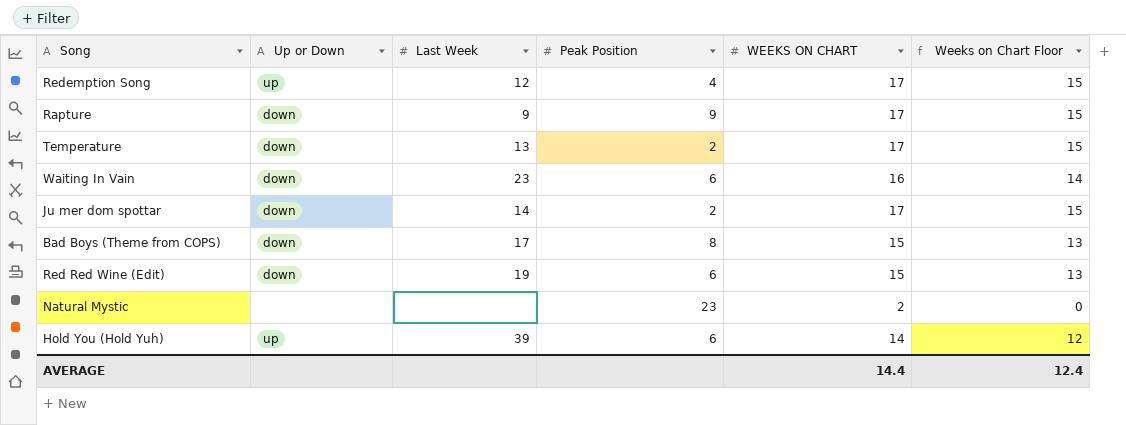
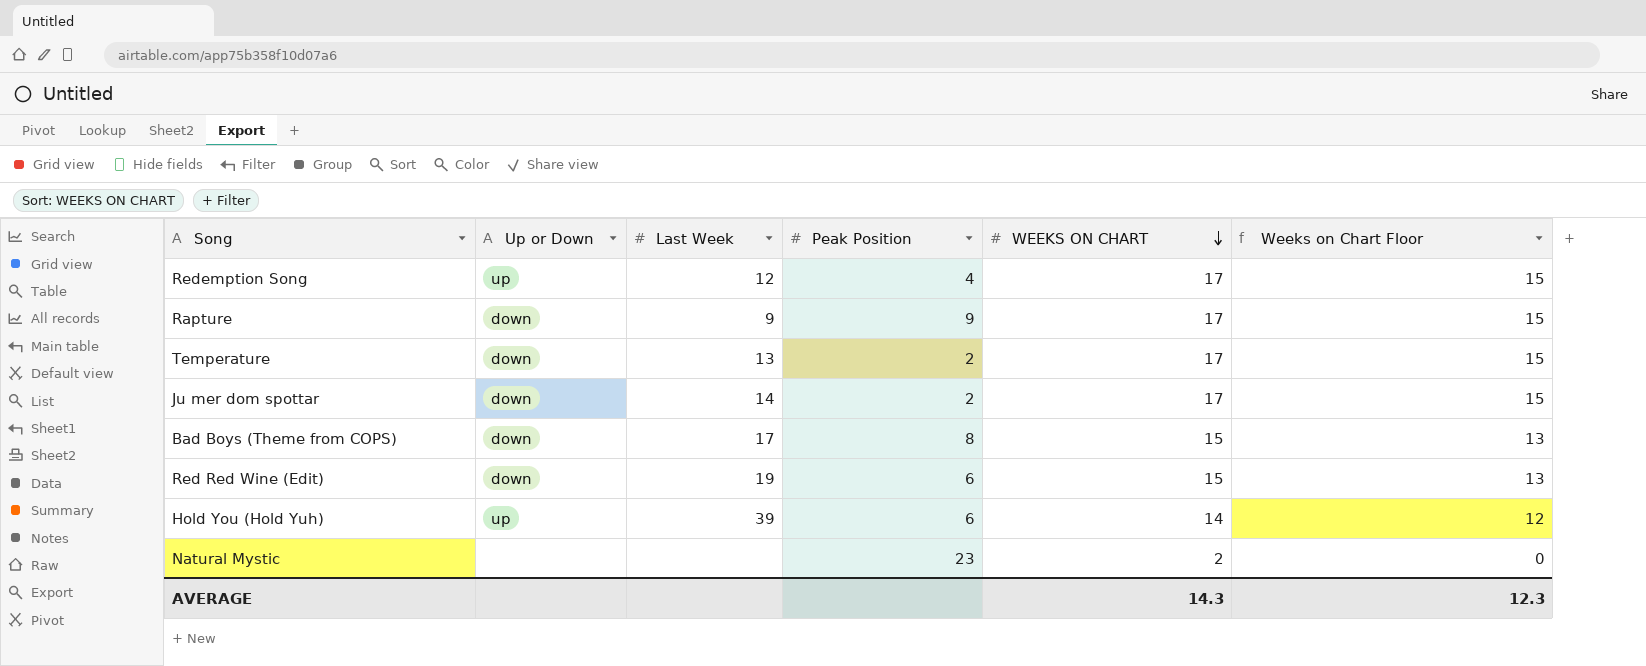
row order: none -> WEEKS ON CHART descending
row Waiting In Vain: down | 23 | 6 | 16 | 14 -> none
AVERAGE | WEEKS ON CHART: 14.4 -> 14.3
AVERAGE | Weeks on Chart Floor: 12.4 -> 12.3

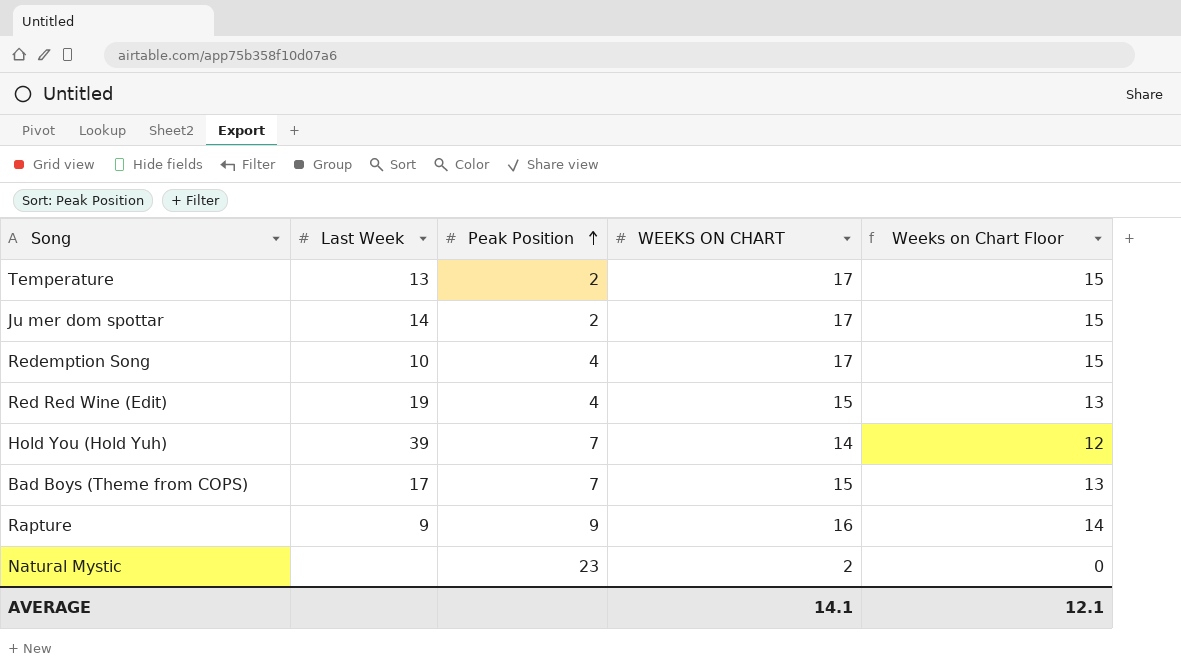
row order: WEEKS ON CHART descending -> Peak Position ascending
column Up or Down | position: 2 -> none
Redemption Song | Last Week: 12 -> 10
Red Red Wine (Edit) | Peak Position: 6 -> 4
Hold You (Hold Yuh) | Peak Position: 6 -> 7
Bad Boys (Theme from COPS) | Peak Position: 8 -> 7
Rapture | WEEKS ON CHART: 17 -> 16
Rapture | Weeks on Chart Floor: 15 -> 14
AVERAGE | WEEKS ON CHART: 14.3 -> 14.1
AVERAGE | Weeks on Chart Floor: 12.3 -> 12.1

